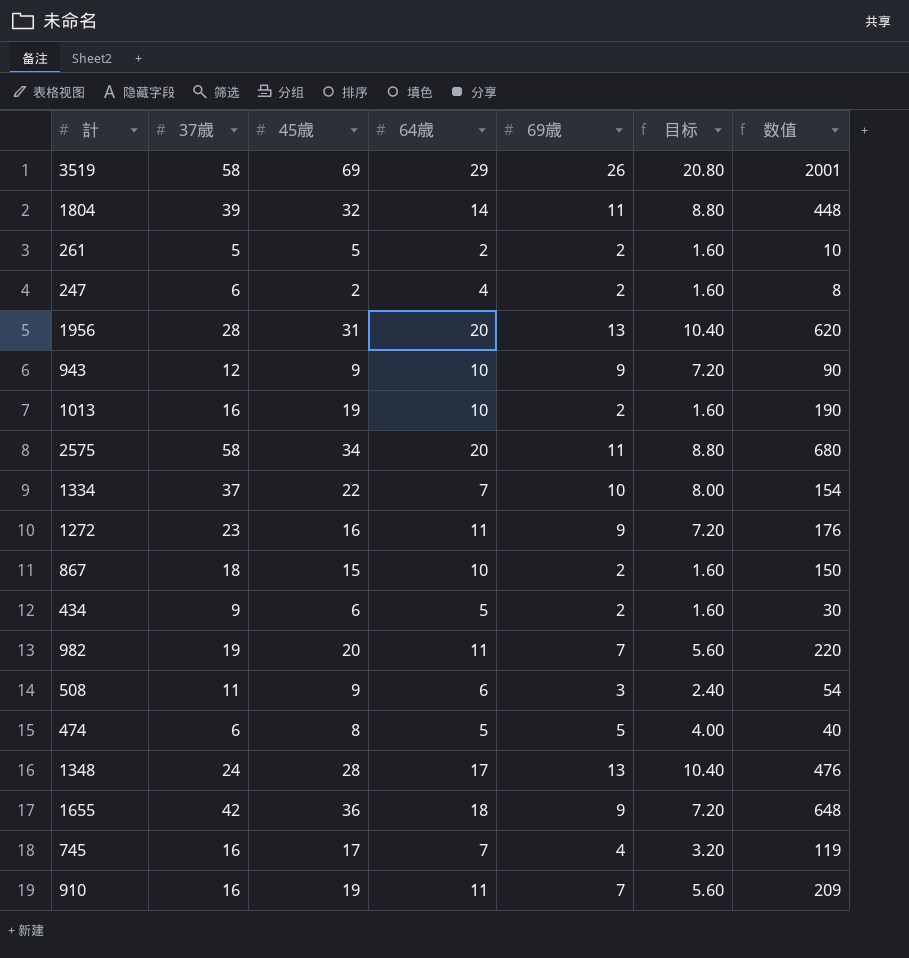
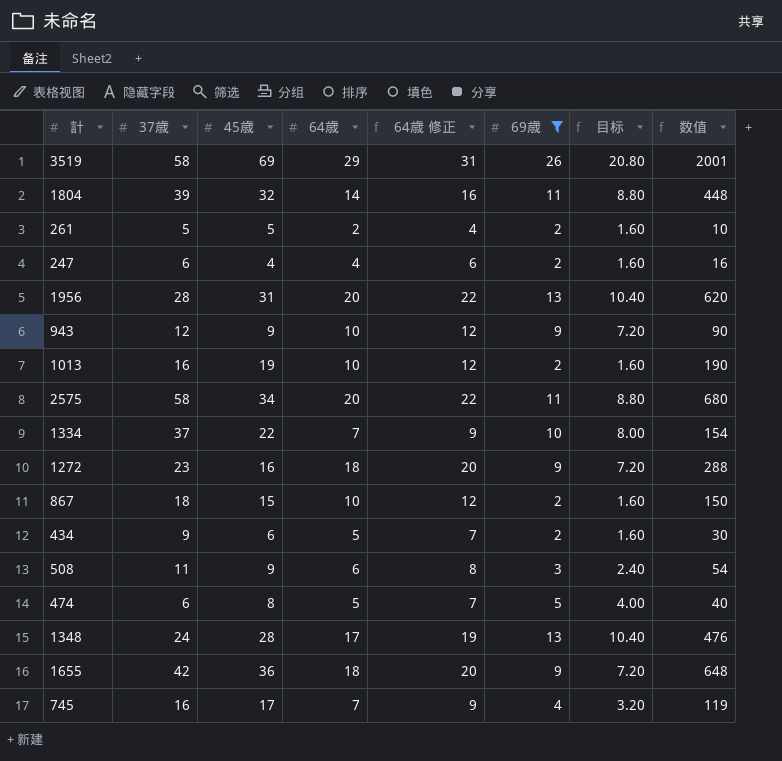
filter: none -> 69歳 != 7
column 64歳 修正 | formula: none -> [64歳] + 2
247 | 45歳: 2 -> 4
247 | 数值: 8 -> 16
1272 | 64歳: 11 -> 18
1272 | 数值: 176 -> 288

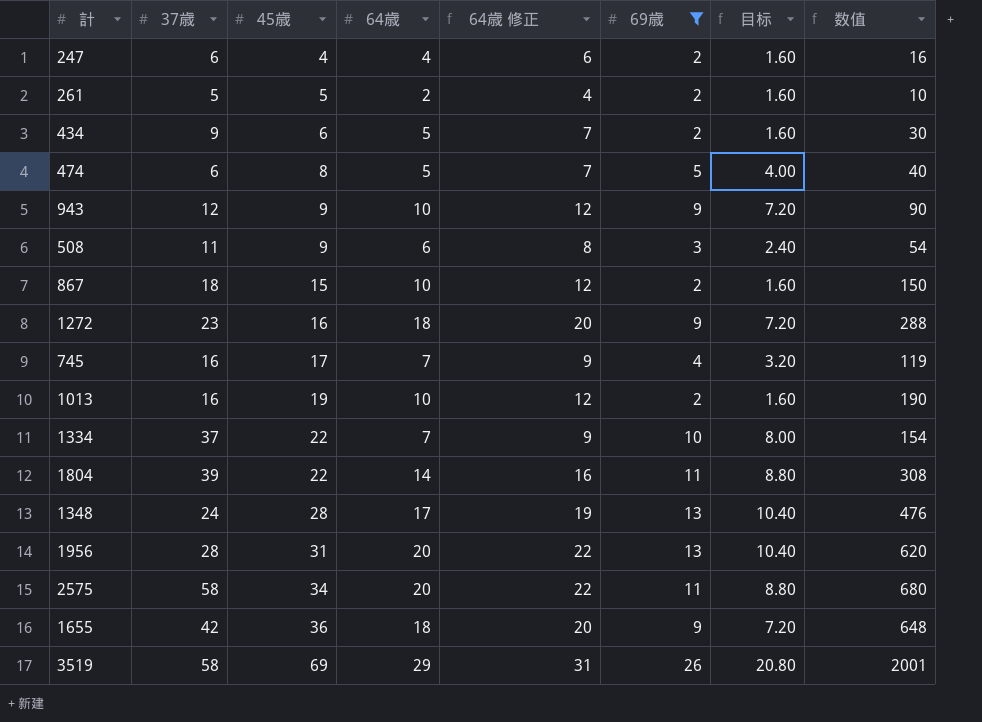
row order: none -> 45歳 ascending
1804 | 45歳: 32 -> 22
1804 | 数值: 448 -> 308

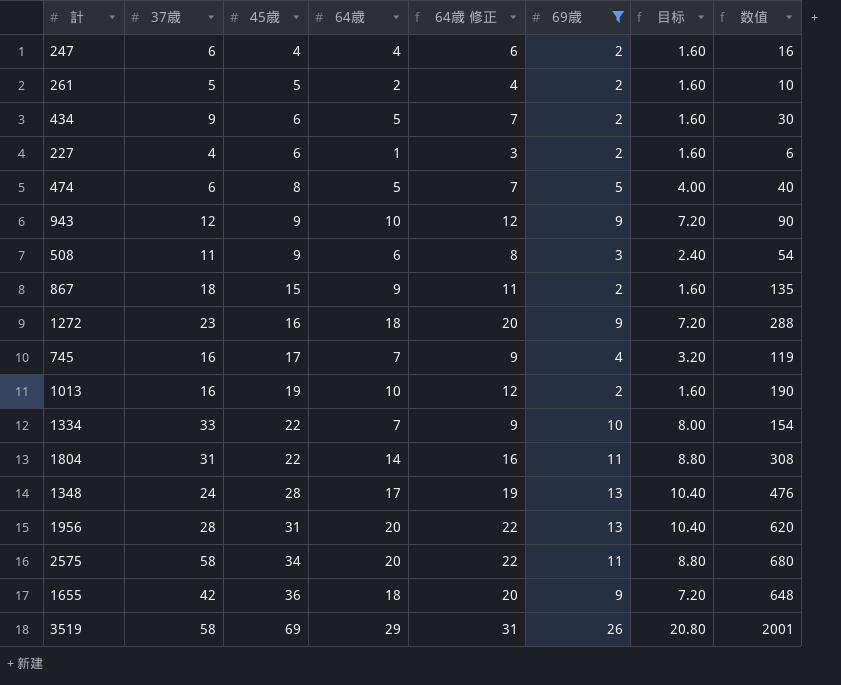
row 227: none -> 4 | 6 | 1 | 3 | 2 | 1.60 | 6
867 | 64歳: 10 -> 9
867 | 64歳 修正: 12 -> 11
867 | 数值: 150 -> 135
1334 | 37歳: 37 -> 33
1804 | 37歳: 39 -> 31

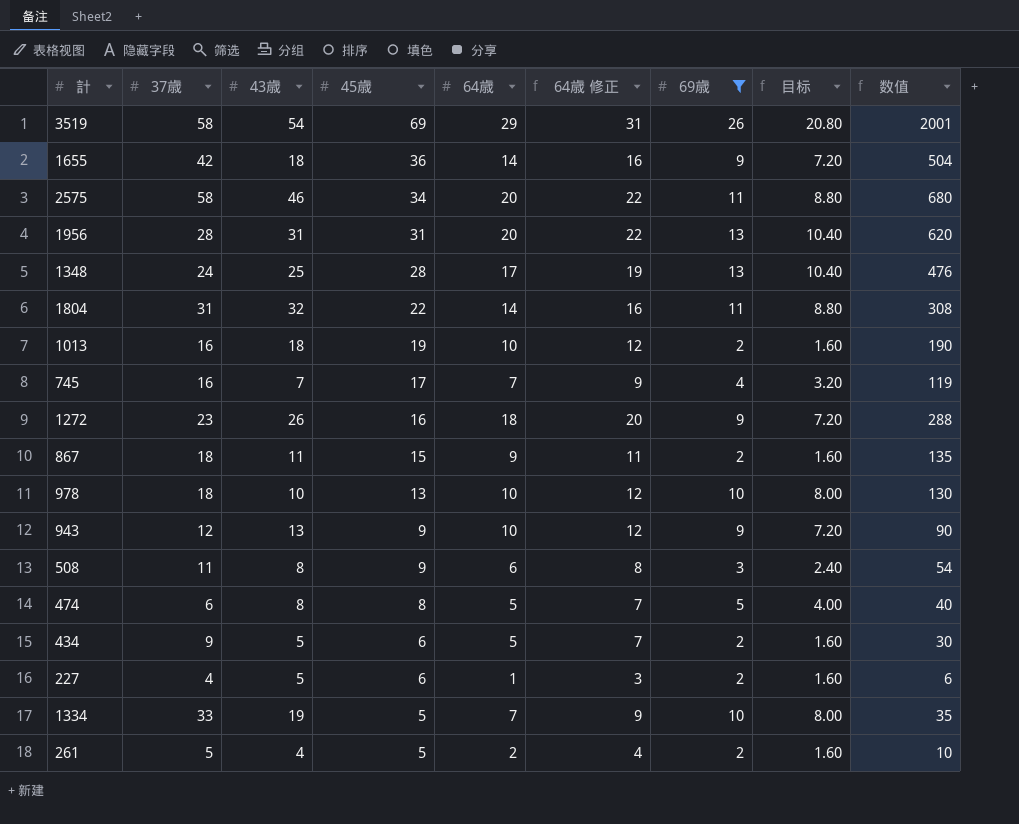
row order: 45歳 ascending -> 45歳 descending
column 43歳 | position: none -> 3
row 247: 6 | 4 | 4 | 6 | 2 | 1.60 | 16 -> none
1655 | 64歳: 18 -> 14
1655 | 64歳 修正: 20 -> 16
1655 | 数值: 648 -> 504
row 978: none -> 18 | 10 | 13 | 10 | 12 | 10 | 8.00 | 130
1334 | 45歳: 22 -> 5
1334 | 数值: 154 -> 35

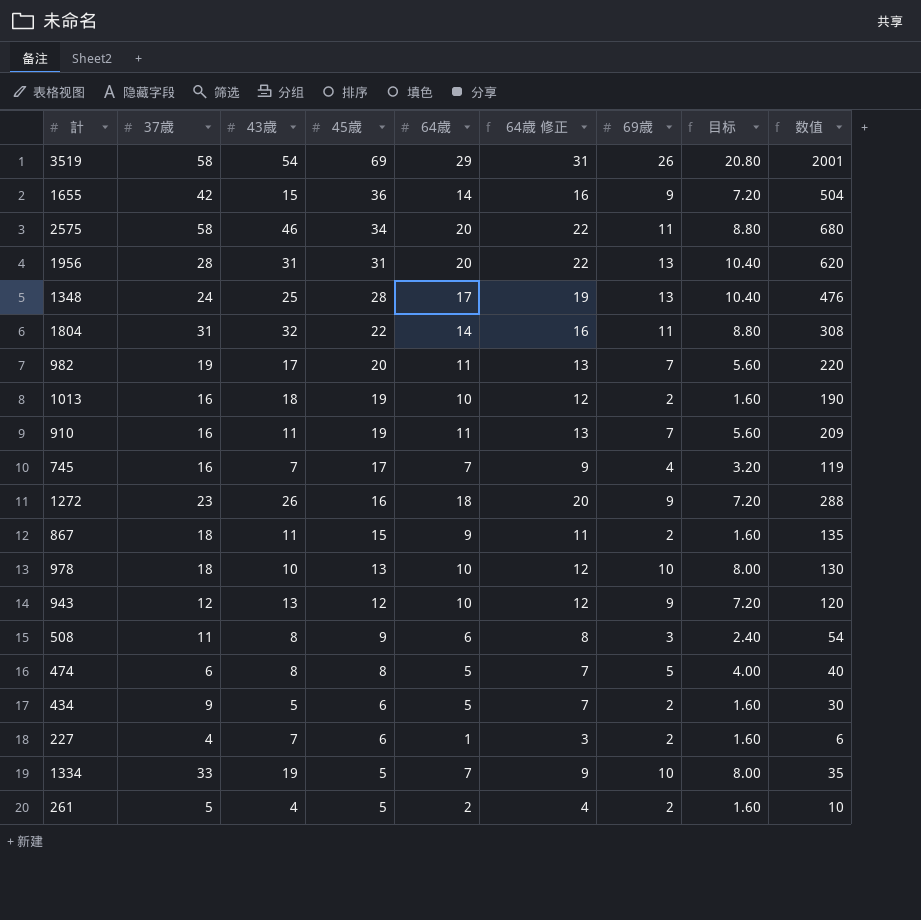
filter: 69歳 != 7 -> none
1655 | 43歳: 18 -> 15
943 | 45歳: 9 -> 12
943 | 数值: 90 -> 120
227 | 43歳: 5 -> 7

